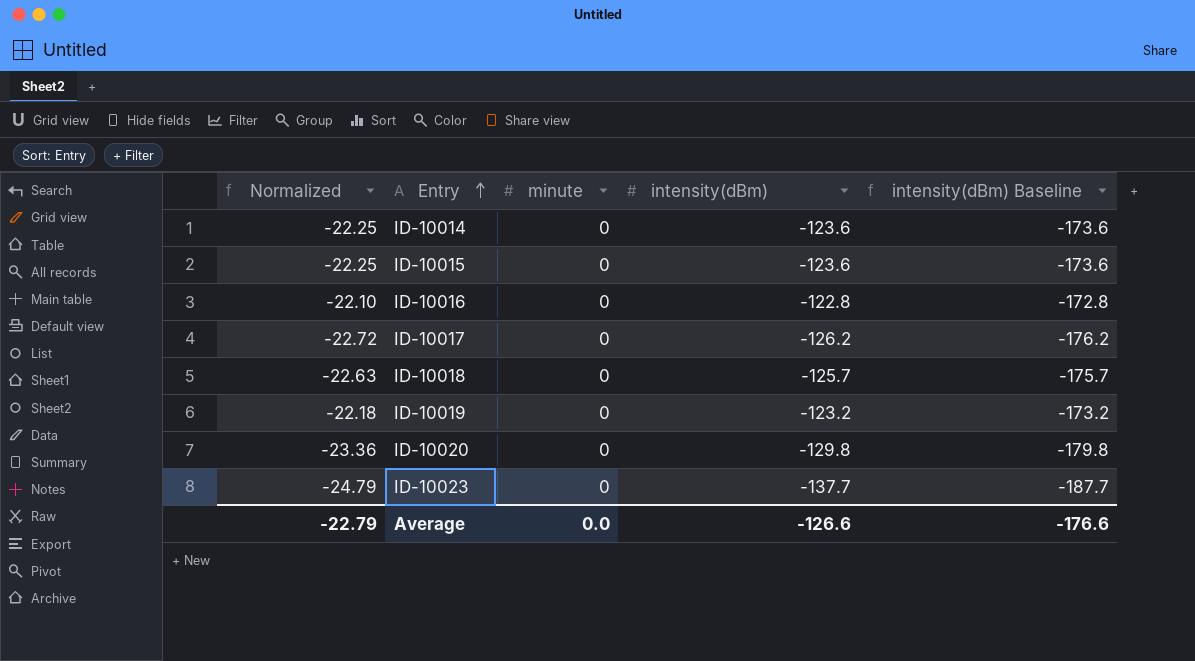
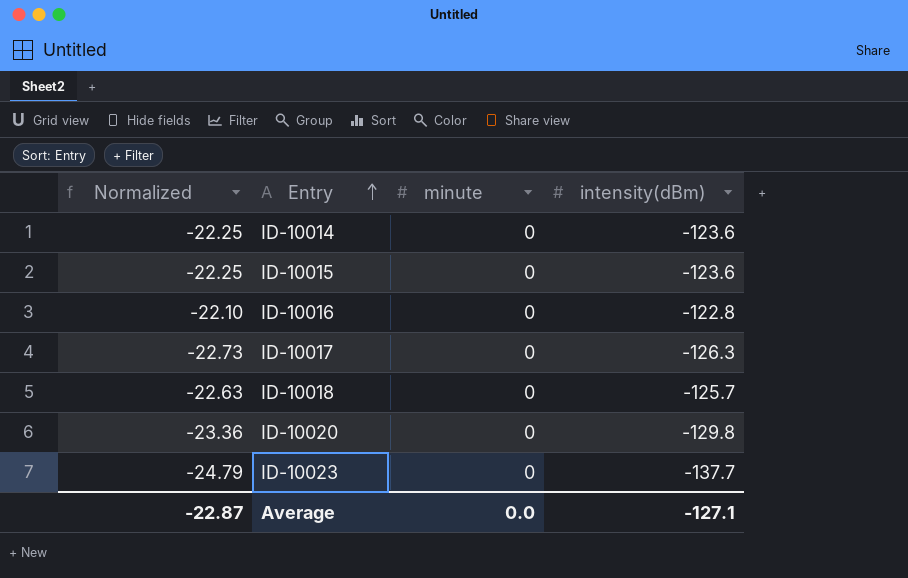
column intensity(dBm) Baseline | formula: [intensity(dBm)] - 50 -> none
row ID-10019: -22.18 | 0 | -123.2 | -173.2 -> none
ID-10017 | Normalized: -22.72 -> -22.73
ID-10017 | intensity(dBm): -126.2 -> -126.3
Average | Normalized: -22.79 -> -22.87
Average | intensity(dBm): -126.6 -> -127.1

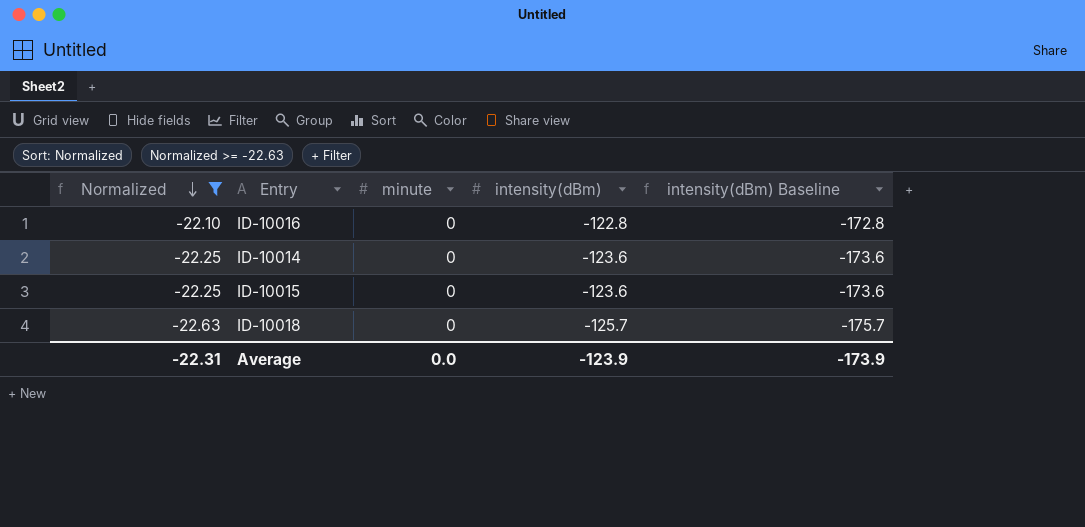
filter: none -> Normalized >= -22.63
row order: Entry ascending -> Normalized descending
column intensity(dBm) Baseline | formula: none -> [intensity(dBm)] - 50
Average | Normalized: -22.87 -> -22.31
Average | intensity(dBm): -127.1 -> -123.9

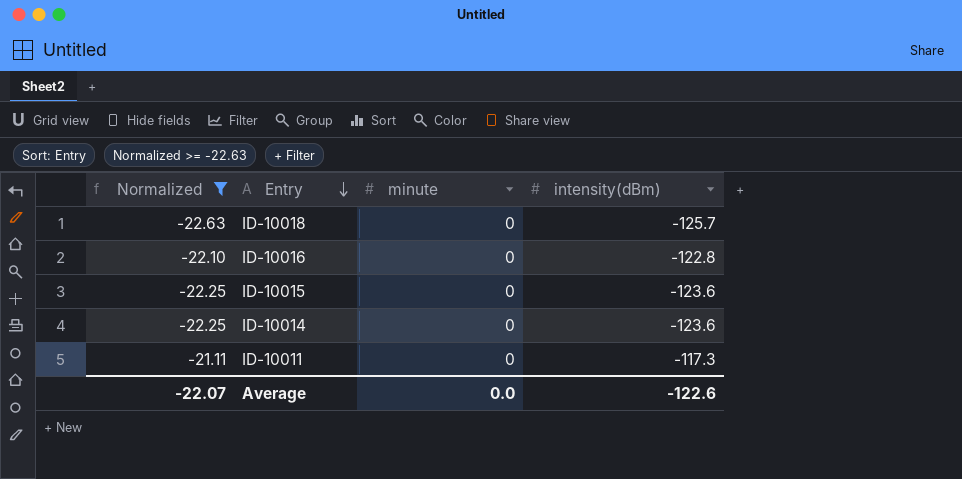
row order: Normalized descending -> Entry descending
column intensity(dBm) Baseline | formula: [intensity(dBm)] - 50 -> none
row ID-10011: none -> -21.11 | 0 | -117.3
Average | Normalized: -22.31 -> -22.07
Average | intensity(dBm): -123.9 -> -122.6

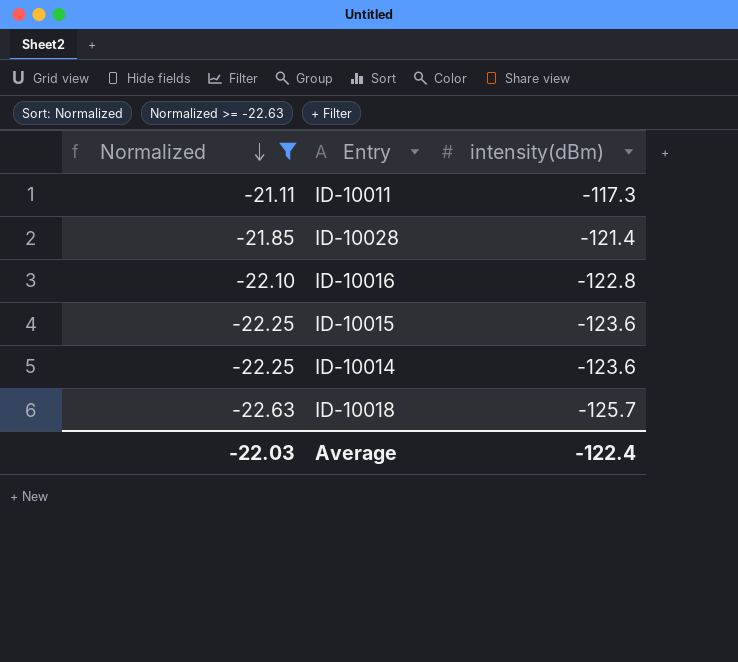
row order: Entry descending -> Normalized descending
column minute | position: 3 -> none
row ID-10028: none -> -21.85 | -121.4
Average | Normalized: -22.07 -> -22.03
Average | intensity(dBm): -122.6 -> -122.4

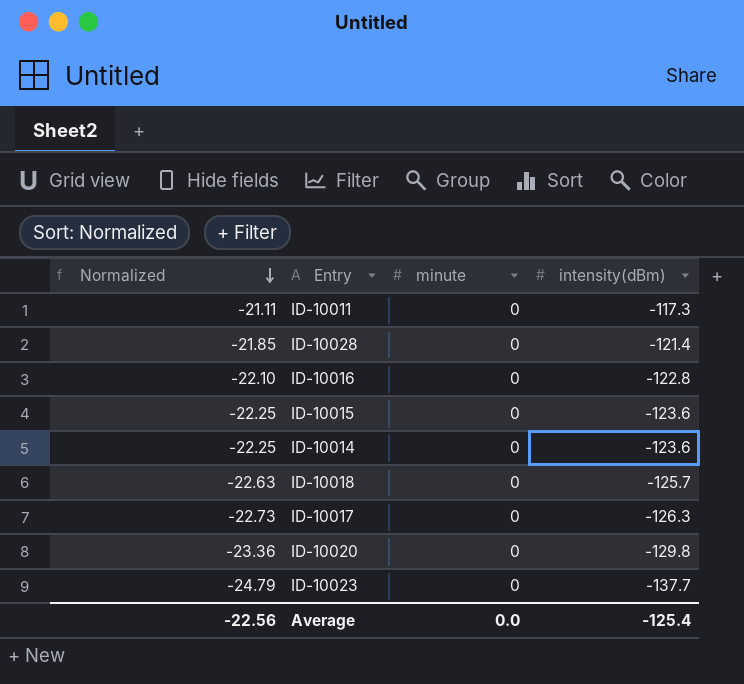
filter: Normalized >= -22.63 -> none
column minute | position: none -> 3
Average | Normalized: -22.03 -> -22.56
Average | intensity(dBm): -122.4 -> -125.4

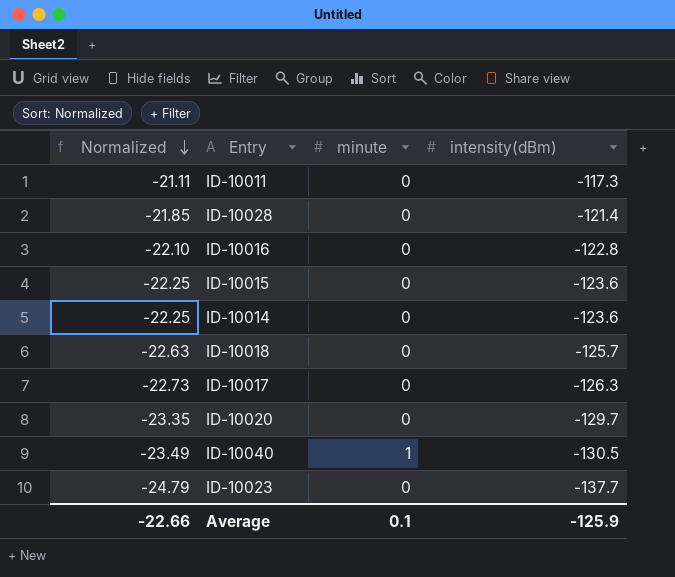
ID-10020 | Normalized: -23.36 -> -23.35
ID-10020 | intensity(dBm): -129.8 -> -129.7
row ID-10040: none -> -23.49 | 1 | -130.5
Average | Normalized: -22.56 -> -22.66
Average | minute: 0.0 -> 0.1
Average | intensity(dBm): -125.4 -> -125.9

